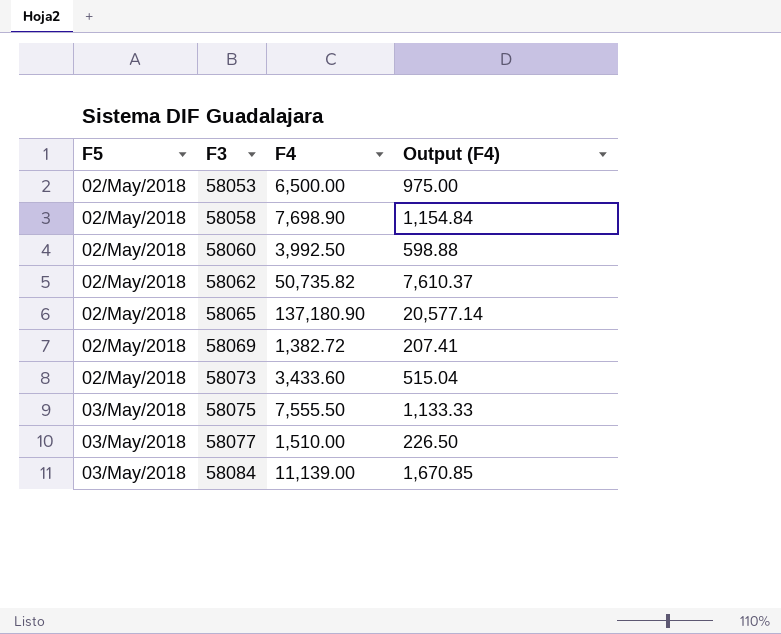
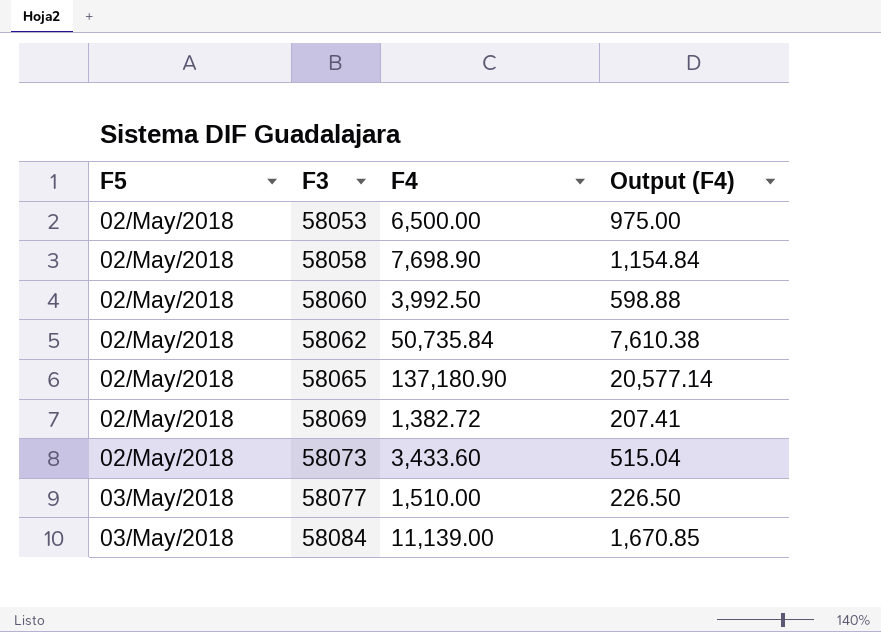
row 58075: 03/May/2018 | 7,555.50 | 1,133.33 -> none
58062 | F4: 50,735.82 -> 50,735.84
58062 | Output (F4): 7,610.37 -> 7,610.38

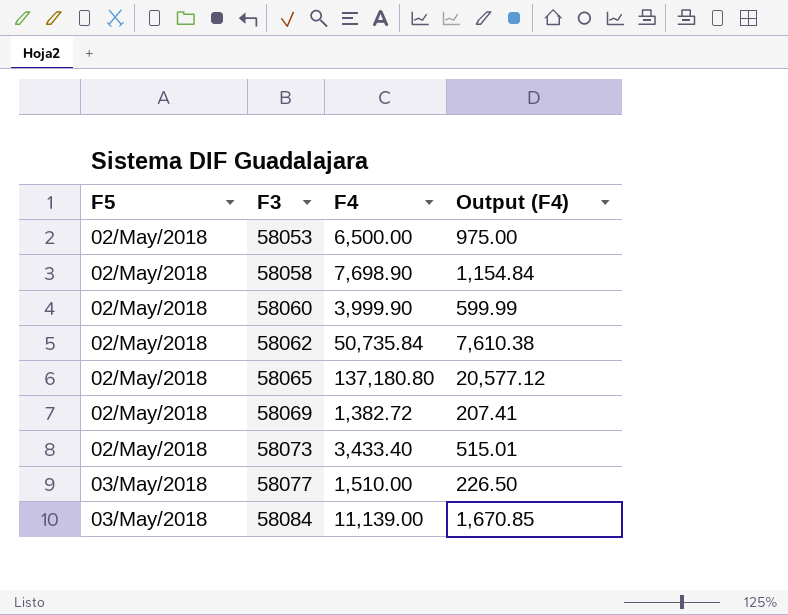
58060 | F4: 3,992.50 -> 3,999.90
58060 | Output (F4): 598.88 -> 599.99
58065 | F4: 137,180.90 -> 137,180.80
58065 | Output (F4): 20,577.14 -> 20,577.12
58073 | F4: 3,433.60 -> 3,433.40
58073 | Output (F4): 515.04 -> 515.01

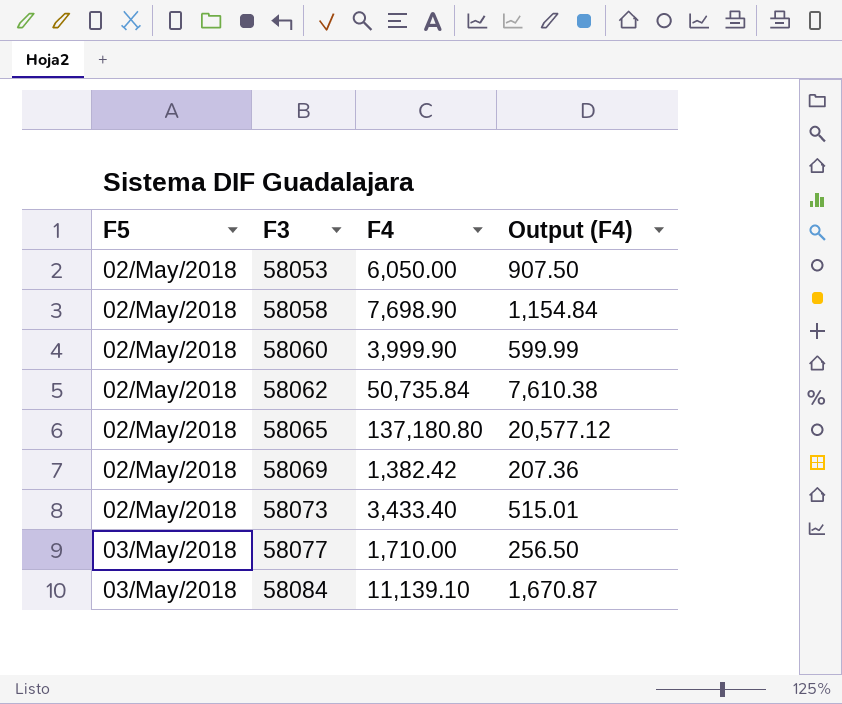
58053 | F4: 6,500.00 -> 6,050.00
58053 | Output (F4): 975.00 -> 907.50
58069 | F4: 1,382.72 -> 1,382.42
58069 | Output (F4): 207.41 -> 207.36
58077 | F4: 1,510.00 -> 1,710.00
58077 | Output (F4): 226.50 -> 256.50
58084 | F4: 11,139.00 -> 11,139.10
58084 | Output (F4): 1,670.85 -> 1,670.87

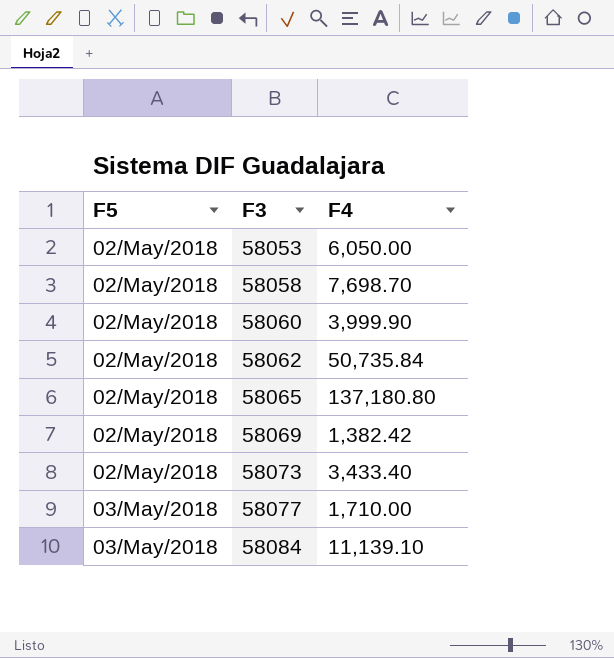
column Output (F4) | formula: [F4] * 0.15 -> none
58058 | F4: 7,698.90 -> 7,698.70

